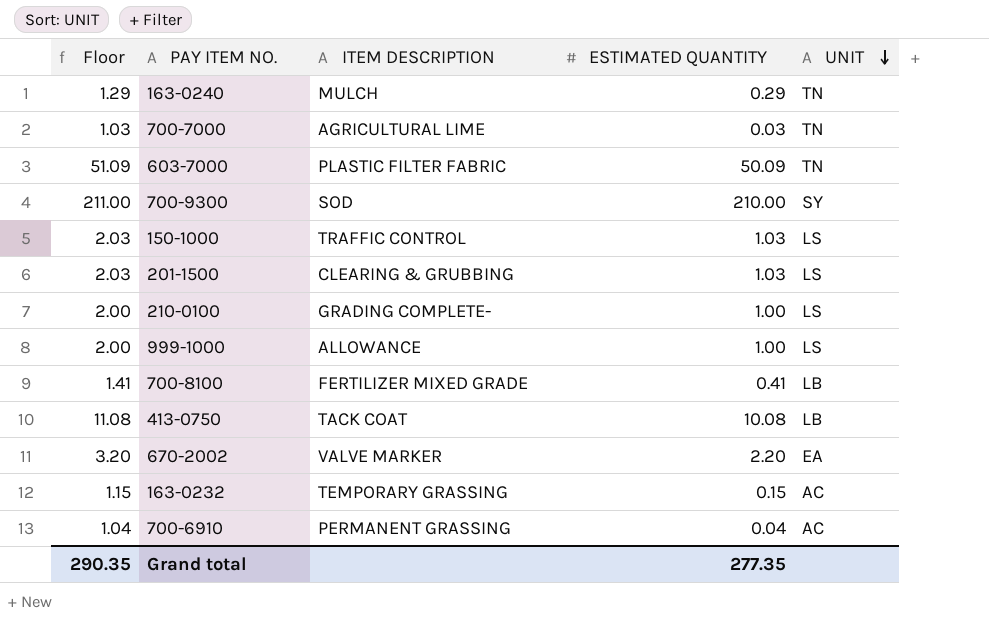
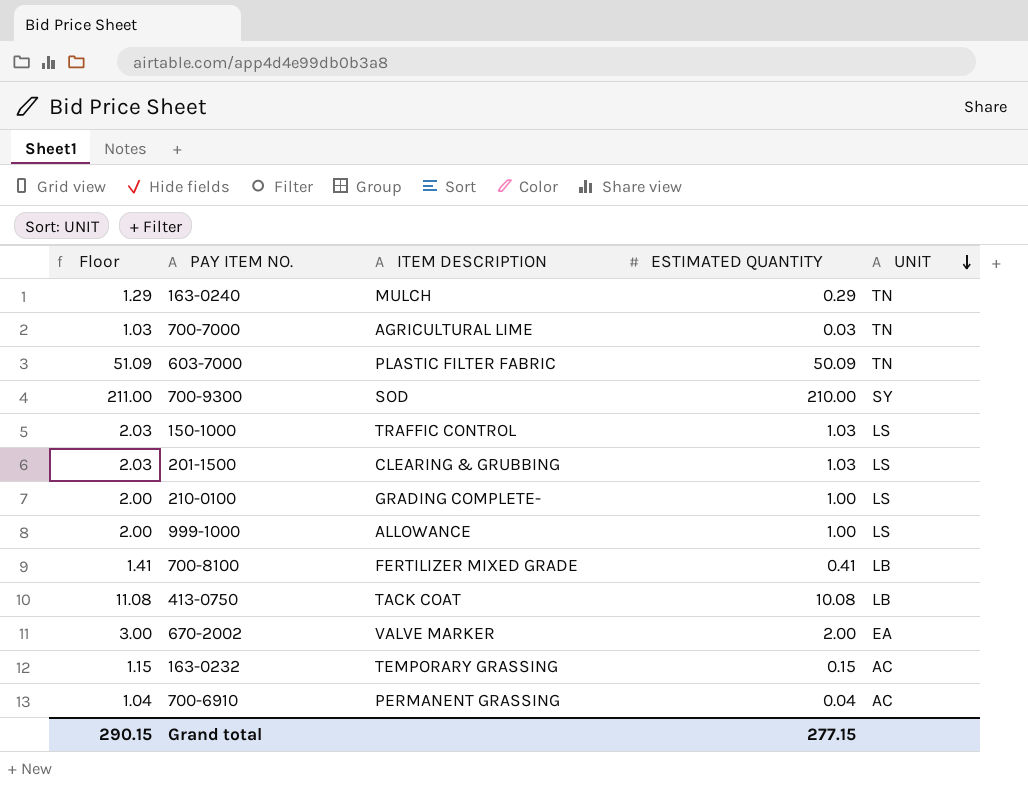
670-2002 | Floor: 3.20 -> 3.00
670-2002 | ESTIMATED QUANTITY: 2.20 -> 2.00
Grand total | Floor: 290.35 -> 290.15
Grand total | ESTIMATED QUANTITY: 277.35 -> 277.15

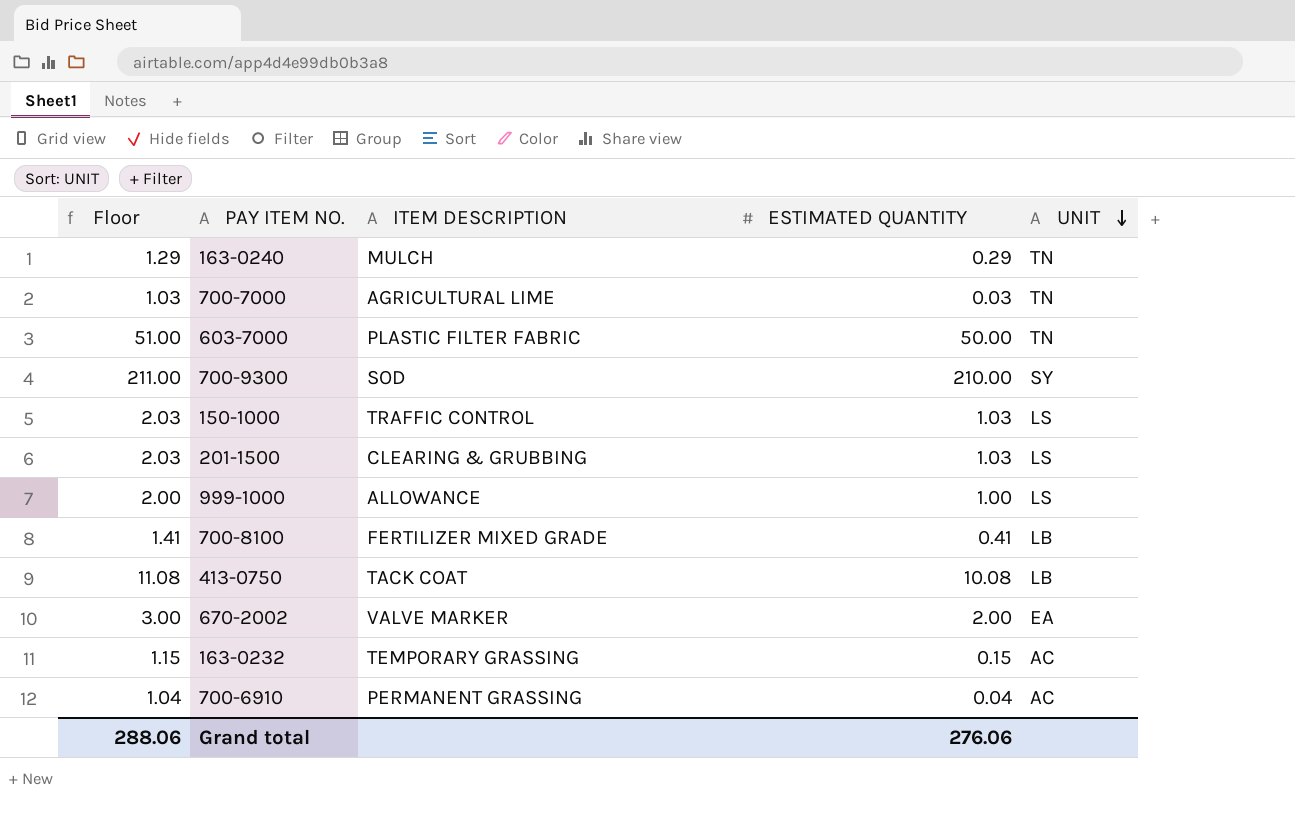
row 210-0100: 2.00 | GRADING COMPLETE- | 1.00 | LS -> none
603-7000 | Floor: 51.09 -> 51.00
603-7000 | ESTIMATED QUANTITY: 50.09 -> 50.00
Grand total | Floor: 290.15 -> 288.06
Grand total | ESTIMATED QUANTITY: 277.15 -> 276.06

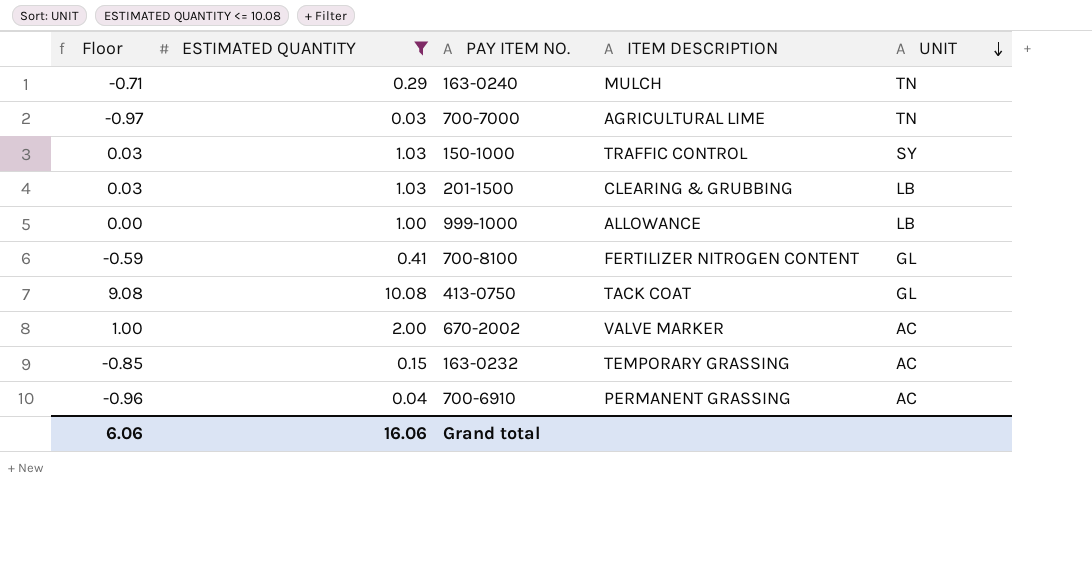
filter: none -> ESTIMATED QUANTITY <= 10.08
column Floor | formula: [ESTIMATED QUANTITY] + 1 -> [ESTIMATED QUANTITY] - 1
column ESTIMATED QUANTITY | position: 4 -> 2
150-1000 | UNIT: LS -> SY
201-1500 | UNIT: LS -> LB
999-1000 | UNIT: LS -> LB
700-8100 | ITEM DESCRIPTION: FERTILIZER MIXED GRADE -> FERTILIZER NITROGEN CONTENT
700-8100 | UNIT: LB -> GL
413-0750 | UNIT: LB -> GL
670-2002 | UNIT: EA -> AC
Grand total | Floor: 288.06 -> 6.06
Grand total | ESTIMATED QUANTITY: 276.06 -> 16.06

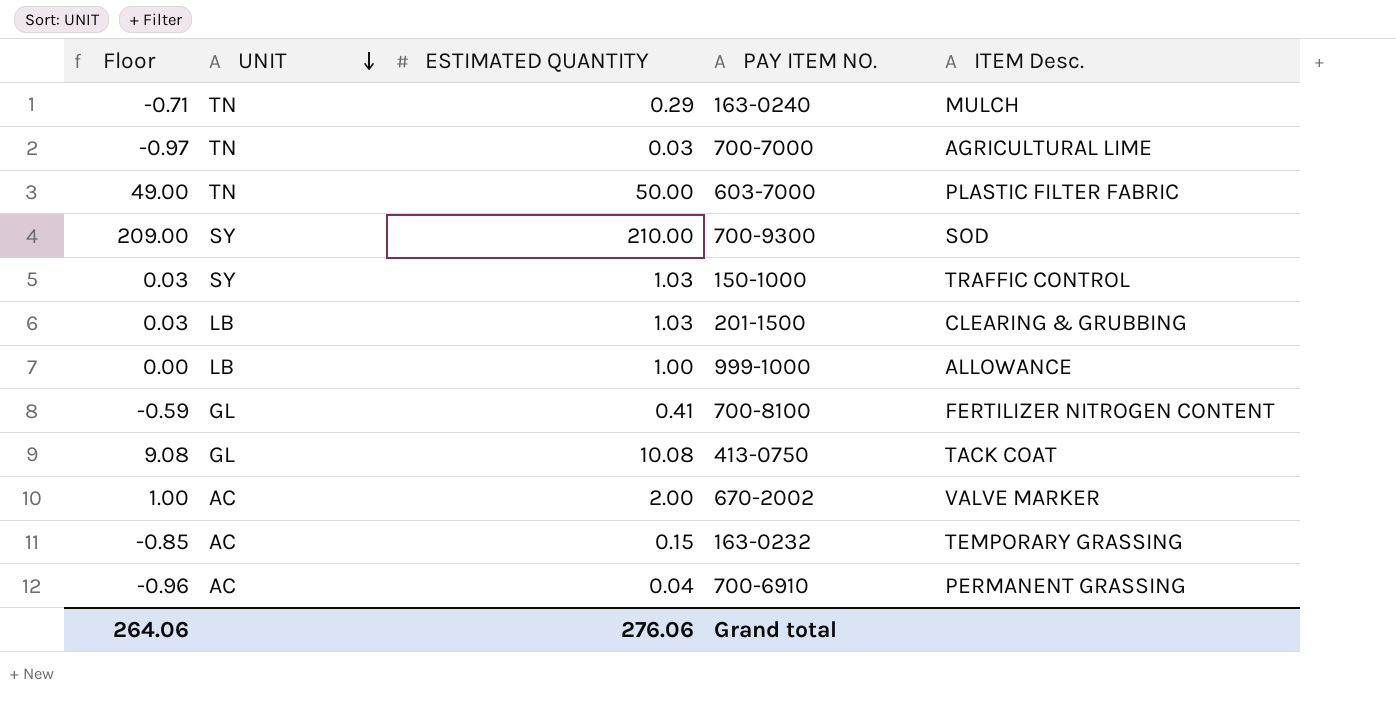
filter: ESTIMATED QUANTITY <= 10.08 -> none
column UNIT | position: 5 -> 2
column name: ITEM DESCRIPTION -> ITEM Desc.
Grand total | Floor: 6.06 -> 264.06
Grand total | ESTIMATED QUANTITY: 16.06 -> 276.06

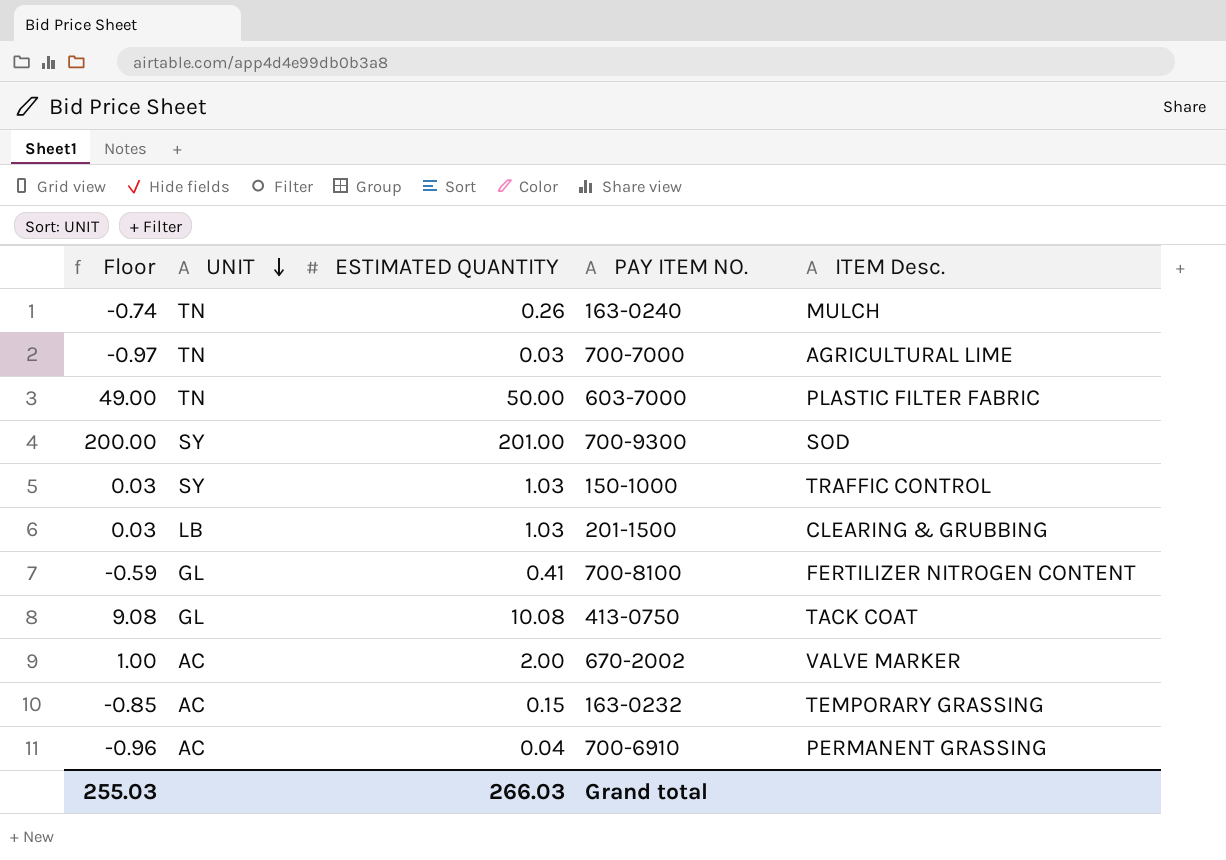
row 999-1000: 0.00 | LB | 1.00 | ALLOWANCE -> none
163-0240 | Floor: -0.71 -> -0.74
163-0240 | ESTIMATED QUANTITY: 0.29 -> 0.26
700-9300 | Floor: 209.00 -> 200.00
700-9300 | ESTIMATED QUANTITY: 210.00 -> 201.00
Grand total | Floor: 264.06 -> 255.03
Grand total | ESTIMATED QUANTITY: 276.06 -> 266.03

